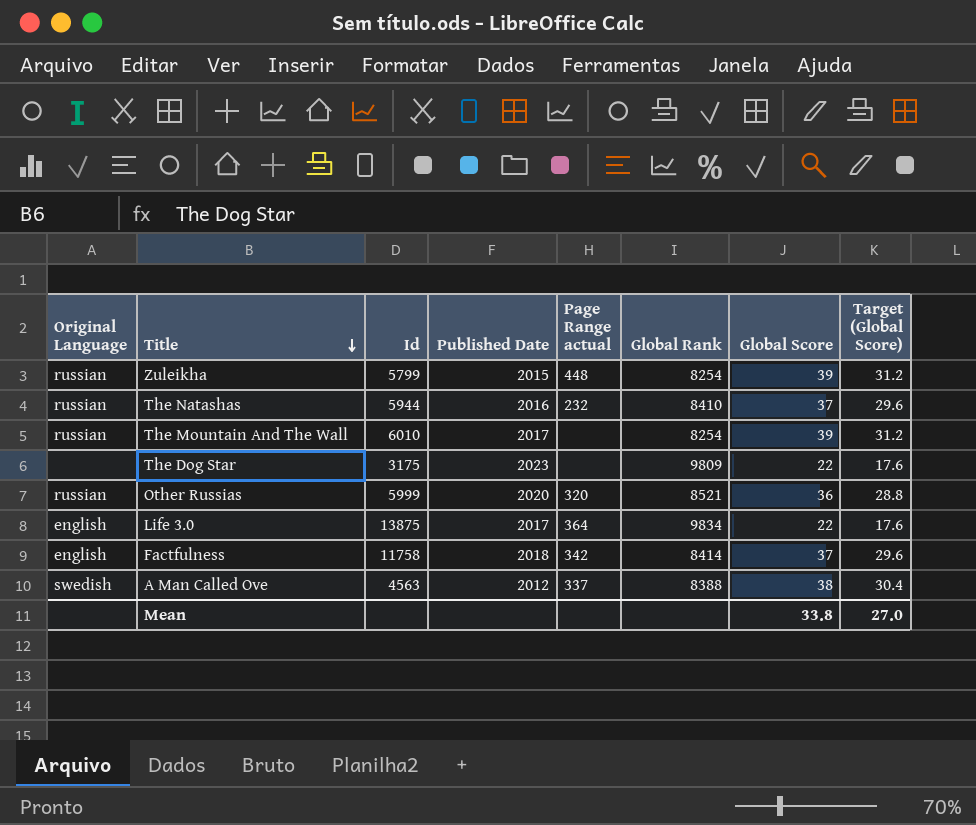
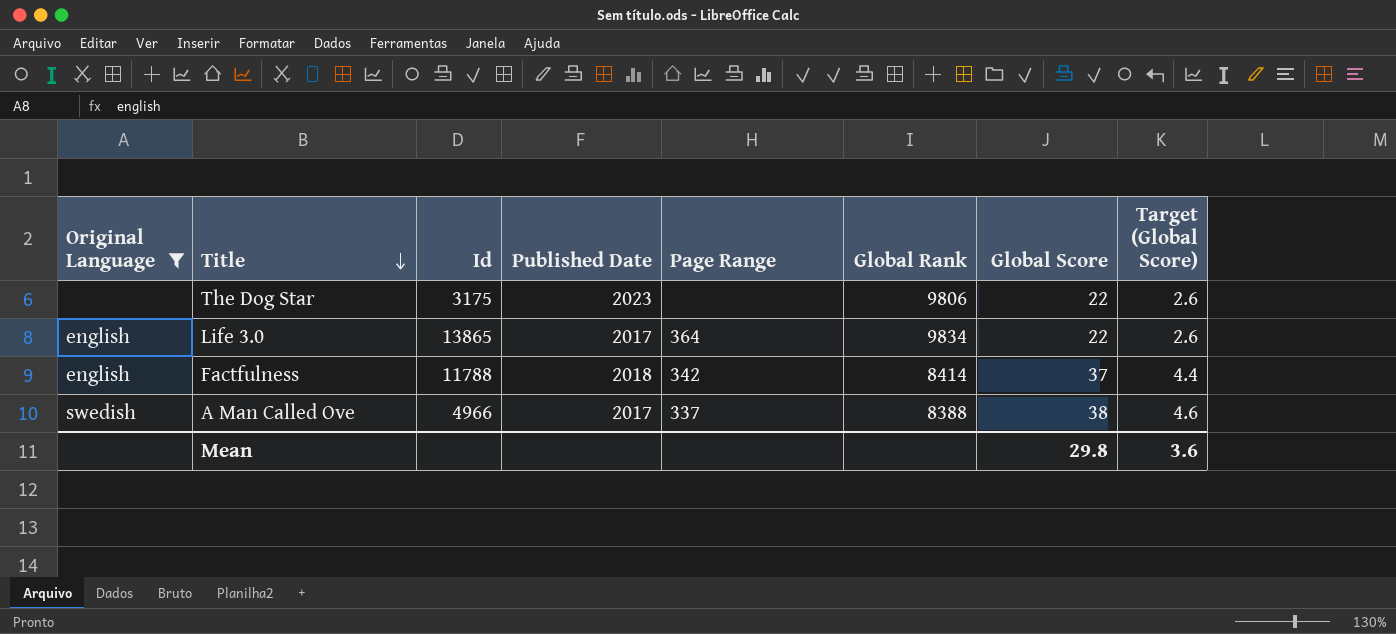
filter: none -> Original Language != russian
column name: Page Range actual -> Page Range
column Target (Global Score) | formula: [Global Score] * 0.8 -> [Global Score] * 0.12
The Dog Star | Global Rank: 9809 -> 9806
Life 3.0 | Id: 13875 -> 13865
Factfulness | Id: 11758 -> 11788
A Man Called Ove | Id: 4563 -> 4966
A Man Called Ove | Published Date: 2012 -> 2017
Mean | Global Score: 33.8 -> 29.8
Mean | Target (Global Score): 27.0 -> 3.6

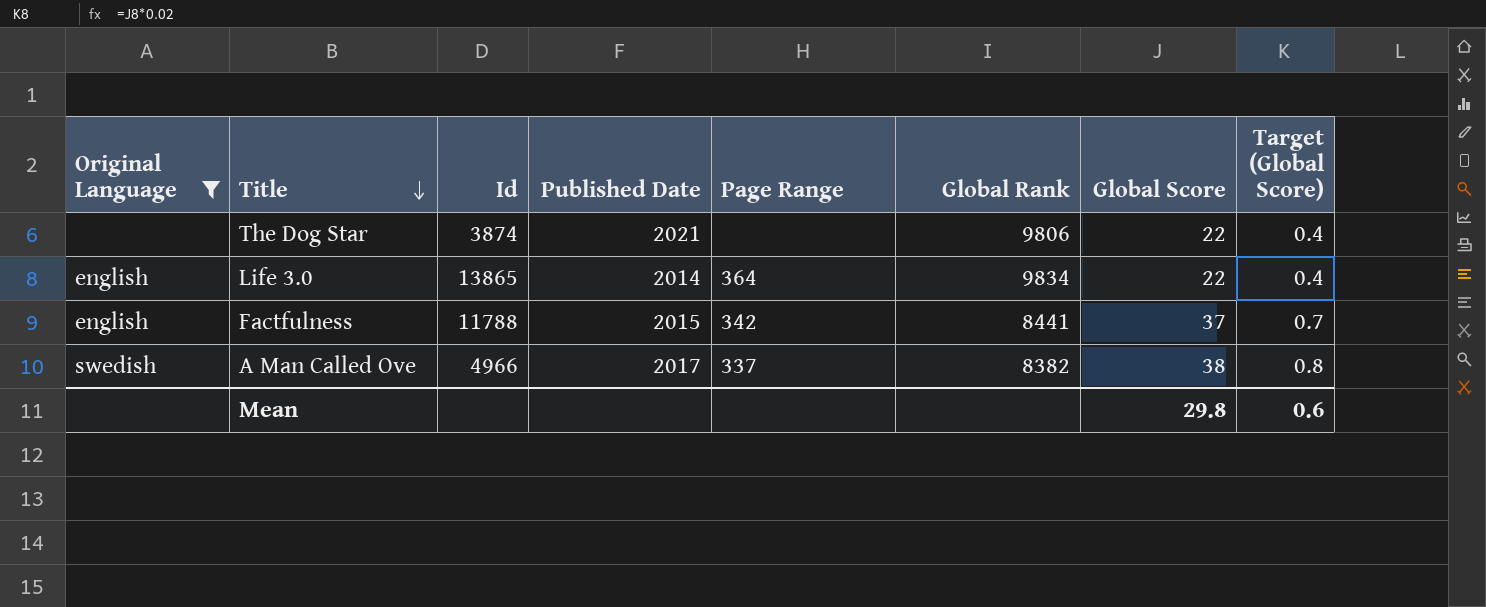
column Target (Global Score) | formula: [Global Score] * 0.12 -> [Global Score] * 0.02
The Dog Star | Id: 3175 -> 3874
The Dog Star | Published Date: 2023 -> 2021
Life 3.0 | Published Date: 2017 -> 2014
Factfulness | Published Date: 2018 -> 2015
Factfulness | Global Rank: 8414 -> 8441
A Man Called Ove | Global Rank: 8388 -> 8382
Mean | Target (Global Score): 3.6 -> 0.6

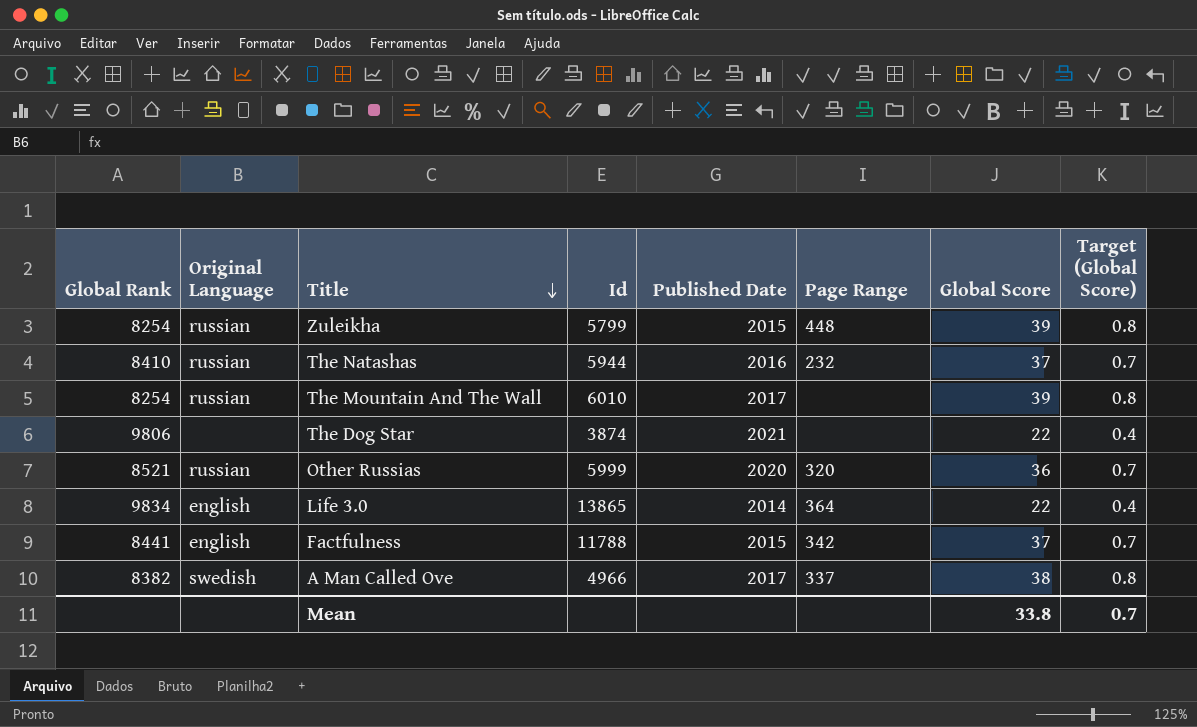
filter: Original Language != russian -> none
column Global Rank | position: 6 -> 1
Mean | Global Score: 29.8 -> 33.8
Mean | Target (Global Score): 0.6 -> 0.7

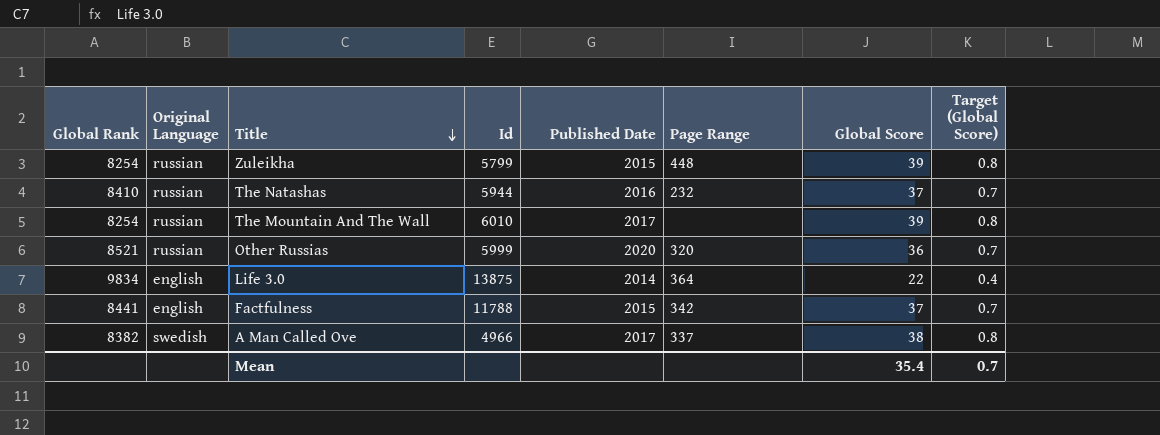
row The Dog Star: 9806 | none | 3874 | 2021 | none | 22 | 0.4 -> none
Life 3.0 | Id: 13865 -> 13875
Mean | Global Score: 33.8 -> 35.4

